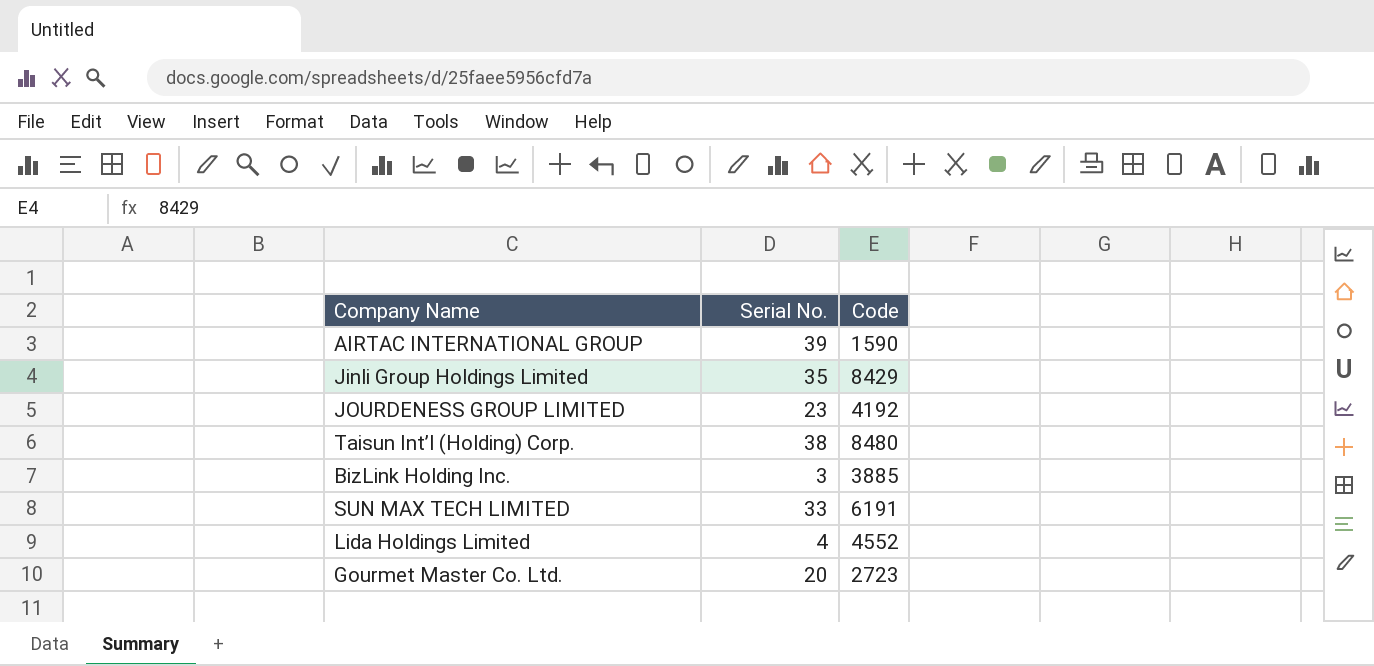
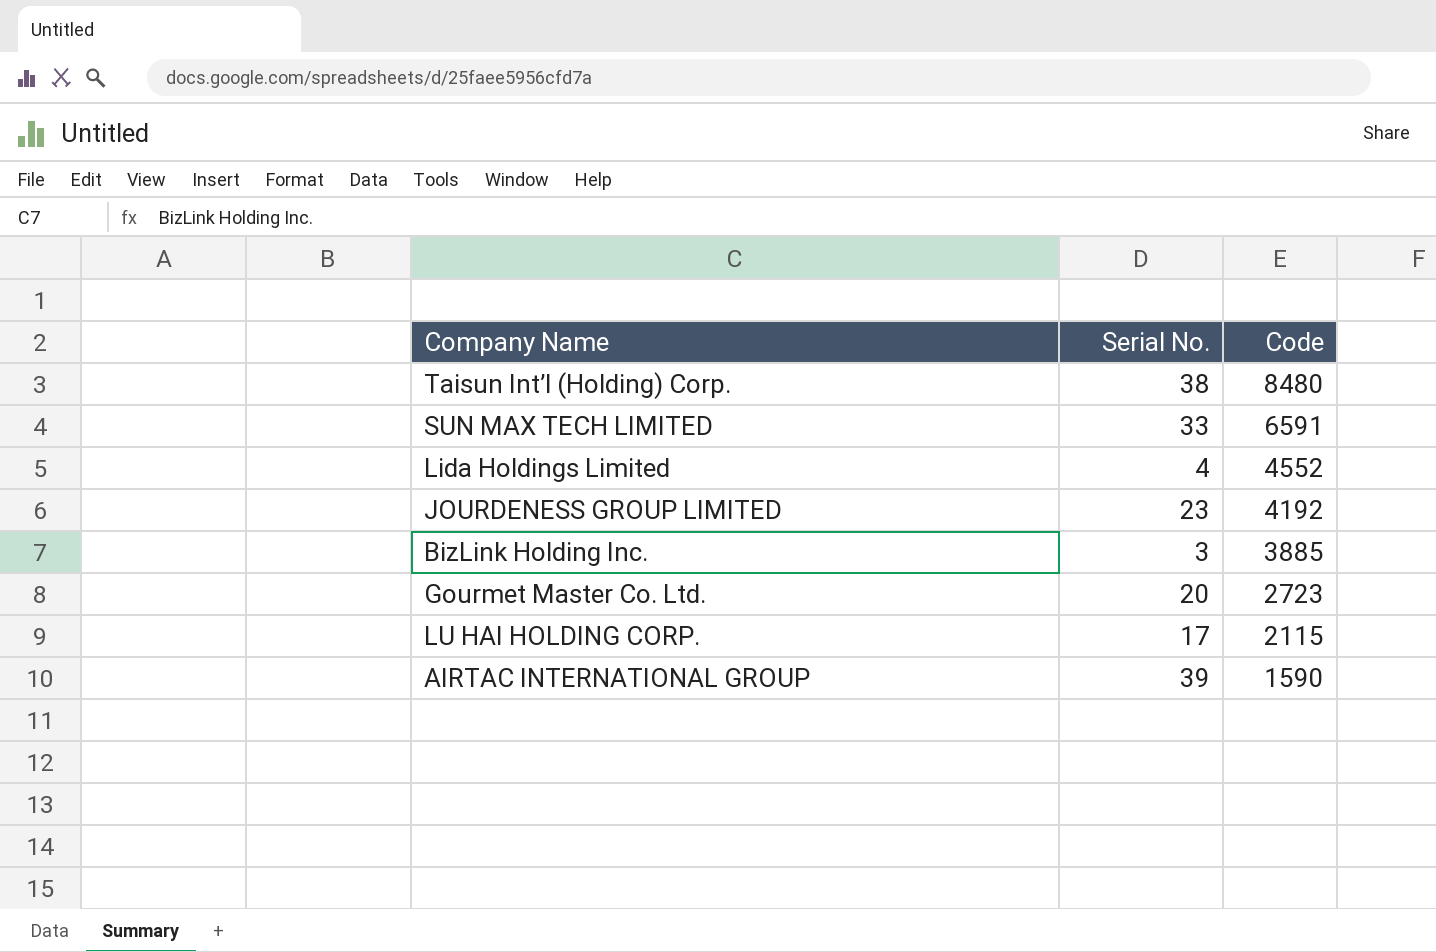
row order: none -> Code descending
row Jinli Group Holdings Limited: 35 | 8429 -> none
SUN MAX TECH LIMITED | Code: 6191 -> 6591
row LU HAI HOLDING CORP.: none -> 17 | 2115

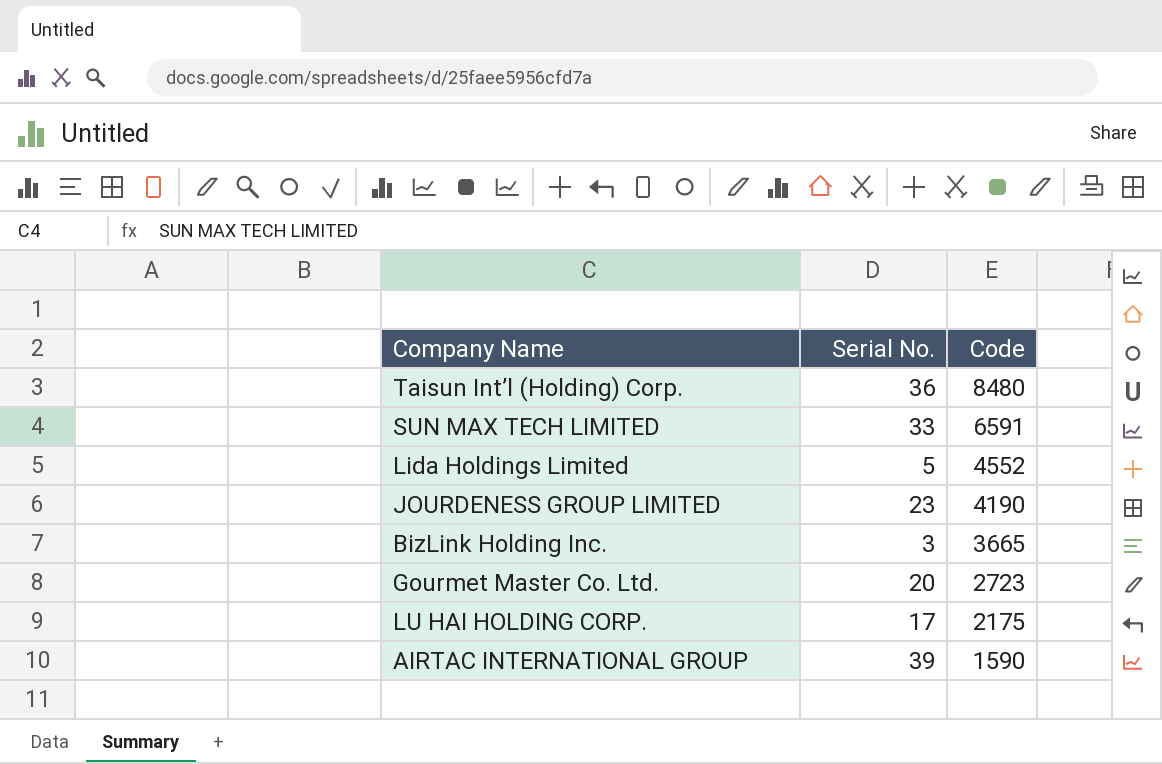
Taisun Int’l (Holding) Corp. | Serial No.: 38 -> 36
Lida Holdings Limited | Serial No.: 4 -> 5
JOURDENESS GROUP LIMITED | Code: 4192 -> 4190
BizLink Holding Inc. | Code: 3885 -> 3665
LU HAI HOLDING CORP. | Code: 2115 -> 2175

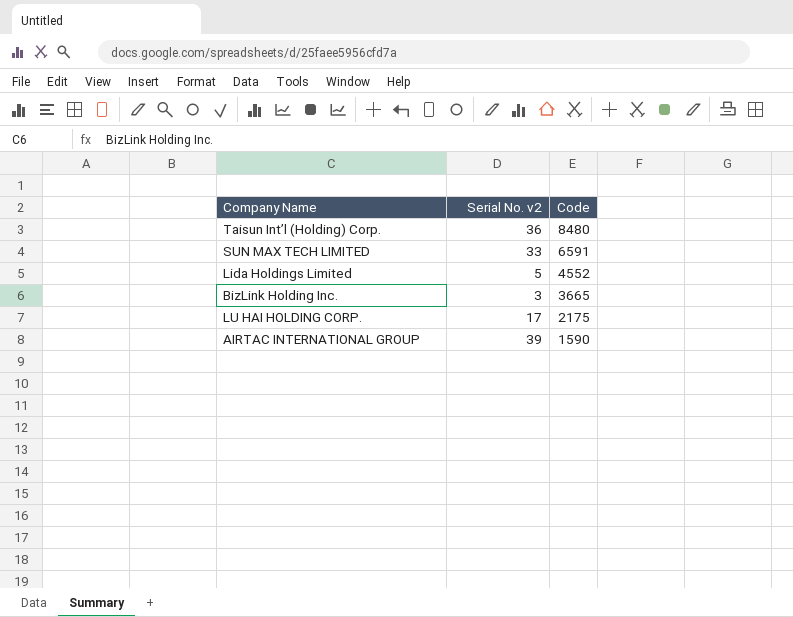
column name: Serial No. -> Serial No. v2
row JOURDENESS GROUP LIMITED: 23 | 4190 -> none
row Gourmet Master Co. Ltd.: 20 | 2723 -> none

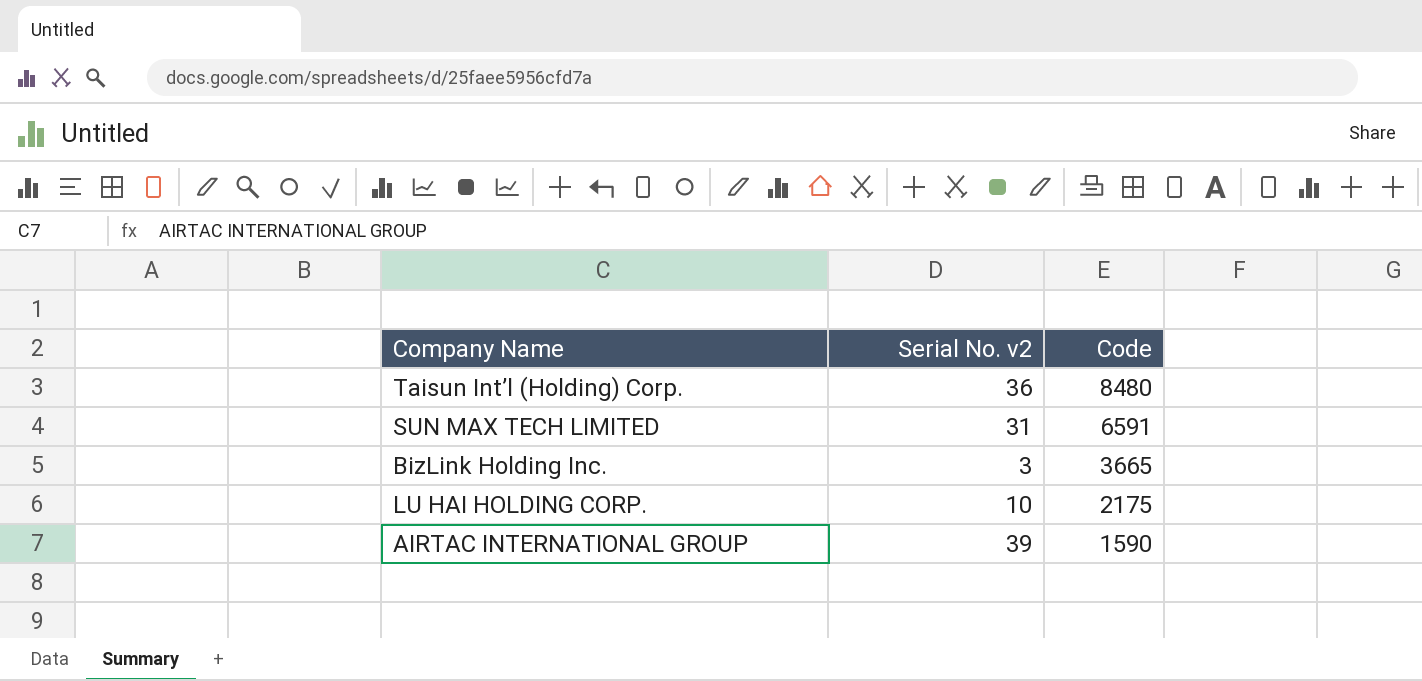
row Lida Holdings Limited: 5 | 4552 -> none
SUN MAX TECH LIMITED | Serial No. v2: 33 -> 31
LU HAI HOLDING CORP. | Serial No. v2: 17 -> 10

